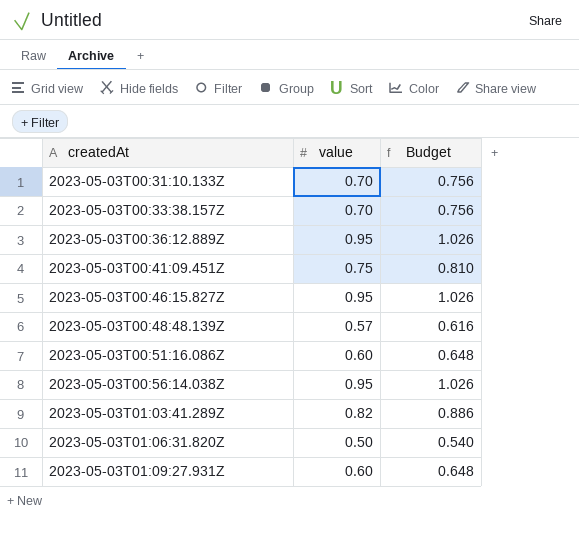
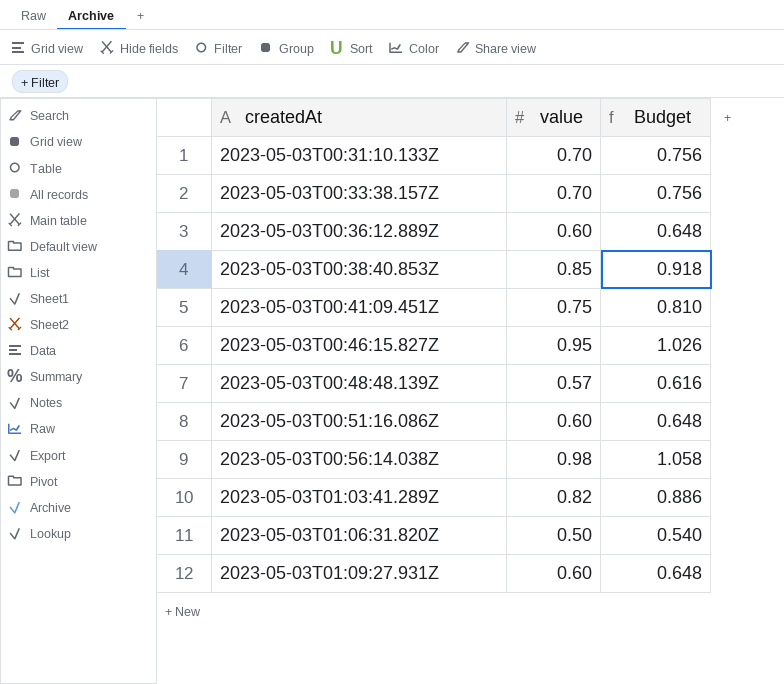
2023-05-03T00:36:12.889Z | value: 0.95 -> 0.60
2023-05-03T00:36:12.889Z | Budget: 1.026 -> 0.648
row 2023-05-03T00:38:40.853Z: none -> 0.85 | 0.918
2023-05-03T00:56:14.038Z | value: 0.95 -> 0.98
2023-05-03T00:56:14.038Z | Budget: 1.026 -> 1.058

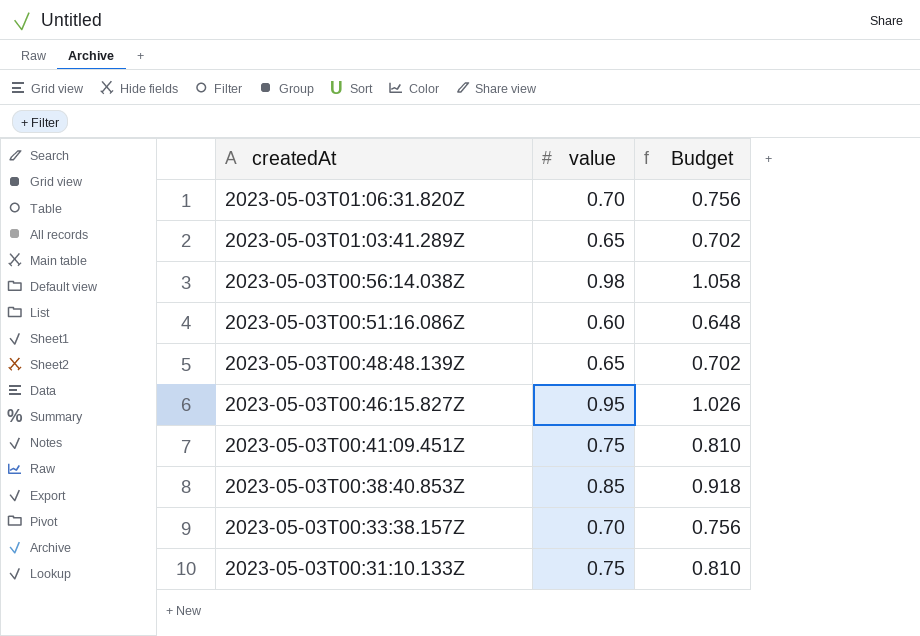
row order: createdAt ascending -> createdAt descending
row 2023-05-03T00:36:12.889Z: 0.60 | 0.648 -> none
row 2023-05-03T01:09:27.931Z: 0.60 | 0.648 -> none
2023-05-03T01:06:31.820Z | value: 0.50 -> 0.70
2023-05-03T01:06:31.820Z | Budget: 0.540 -> 0.756
2023-05-03T01:03:41.289Z | value: 0.82 -> 0.65
2023-05-03T01:03:41.289Z | Budget: 0.886 -> 0.702
2023-05-03T00:48:48.139Z | value: 0.57 -> 0.65
2023-05-03T00:48:48.139Z | Budget: 0.616 -> 0.702
2023-05-03T00:31:10.133Z | value: 0.70 -> 0.75
2023-05-03T00:31:10.133Z | Budget: 0.756 -> 0.810

